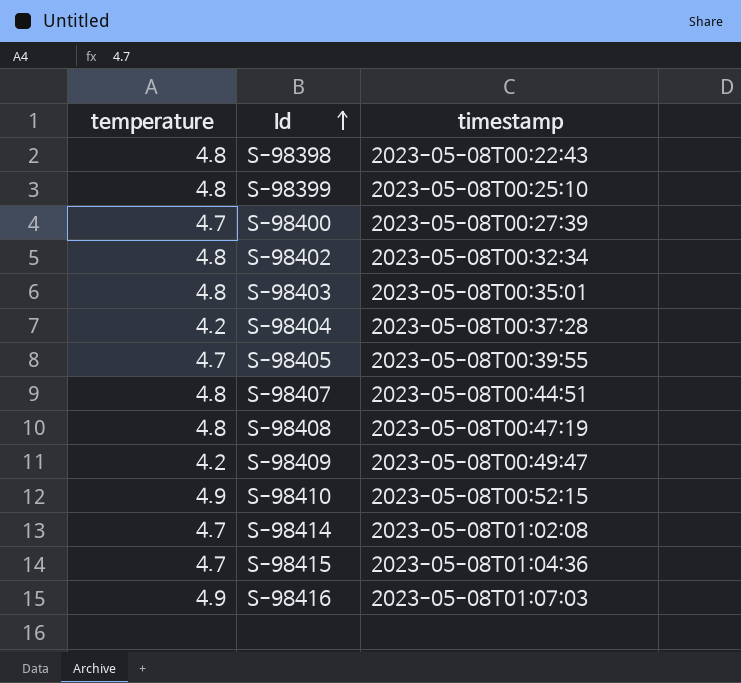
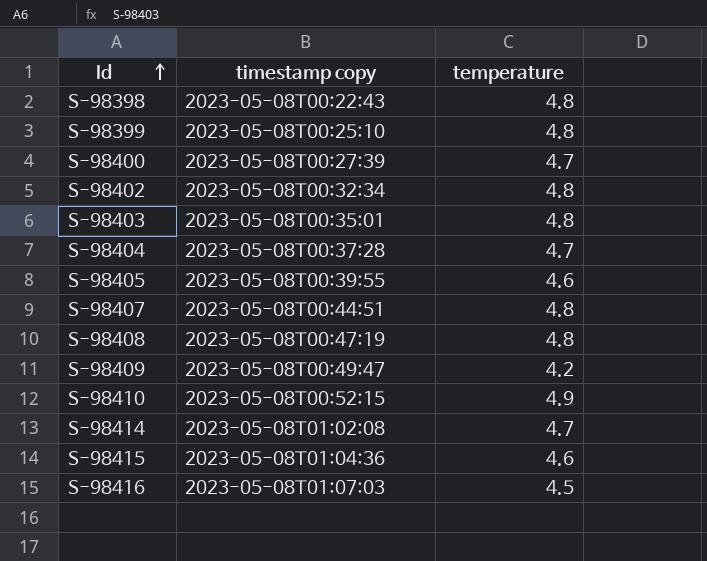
column name: timestamp -> timestamp copy
column temperature | position: 1 -> 3
S-98404 | temperature: 4.2 -> 4.7
S-98405 | temperature: 4.7 -> 4.6
S-98415 | temperature: 4.7 -> 4.6
S-98416 | temperature: 4.9 -> 4.5

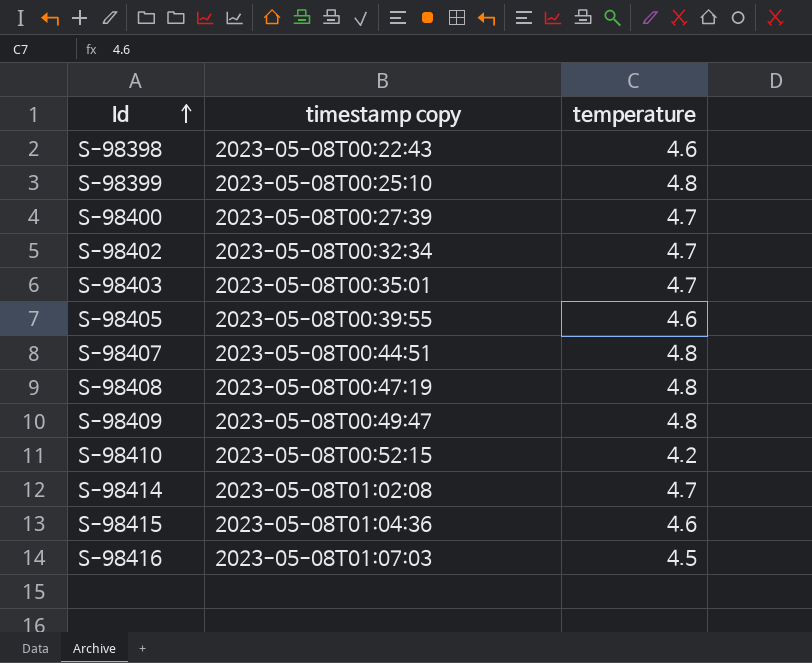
row S-98404: 2023-05-08T00:37:28 | 4.7 -> none
S-98398 | temperature: 4.8 -> 4.6
S-98402 | temperature: 4.8 -> 4.7
S-98403 | temperature: 4.8 -> 4.7
S-98409 | temperature: 4.2 -> 4.8
S-98410 | temperature: 4.9 -> 4.2

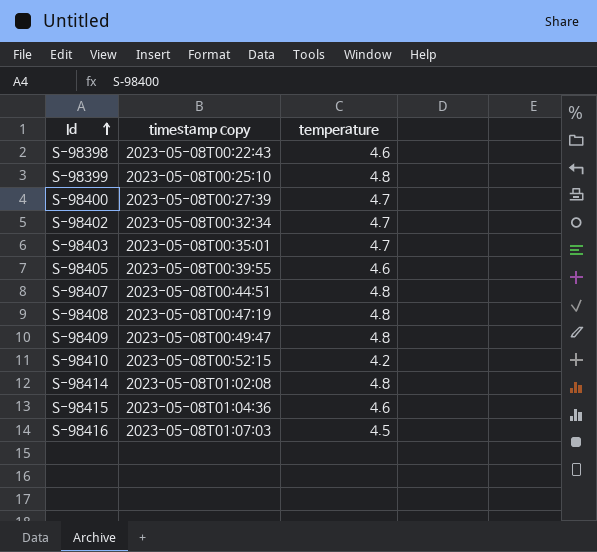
S-98414 | temperature: 4.7 -> 4.8

